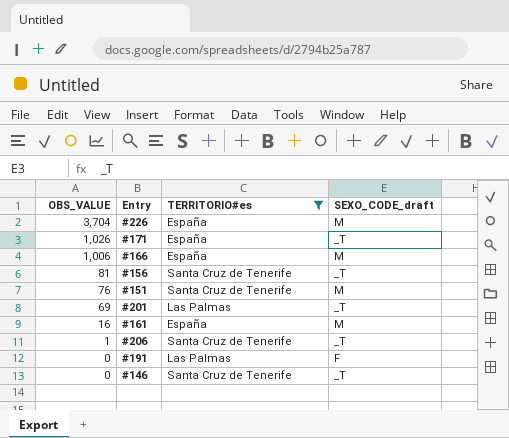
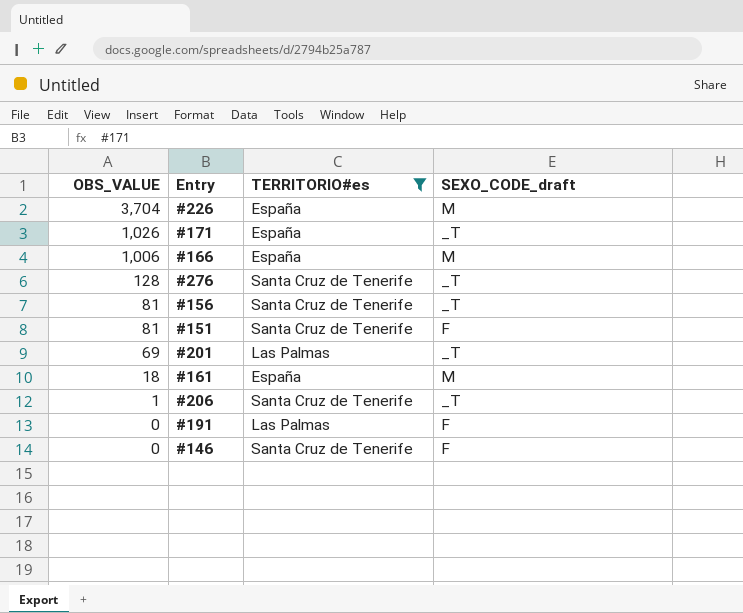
row #276: none -> 128 | Santa Cruz de Tenerife | _T
#151 | OBS_VALUE: 76 -> 81
#151 | SEXO_CODE_draft: M -> F
#161 | OBS_VALUE: 16 -> 18
#146 | SEXO_CODE_draft: _T -> F

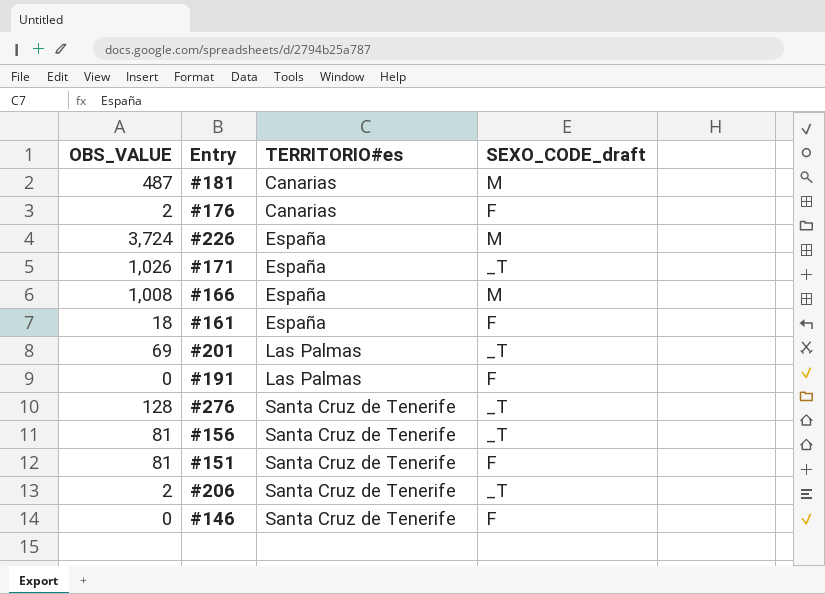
filter: TERRITORIO#es != Canarias -> none
row order: OBS_VALUE descending -> TERRITORIO#es ascending
#226 | OBS_VALUE: 3,704 -> 3,724
#166 | OBS_VALUE: 1,006 -> 1,008
#161 | SEXO_CODE_draft: M -> F
#206 | OBS_VALUE: 1 -> 2

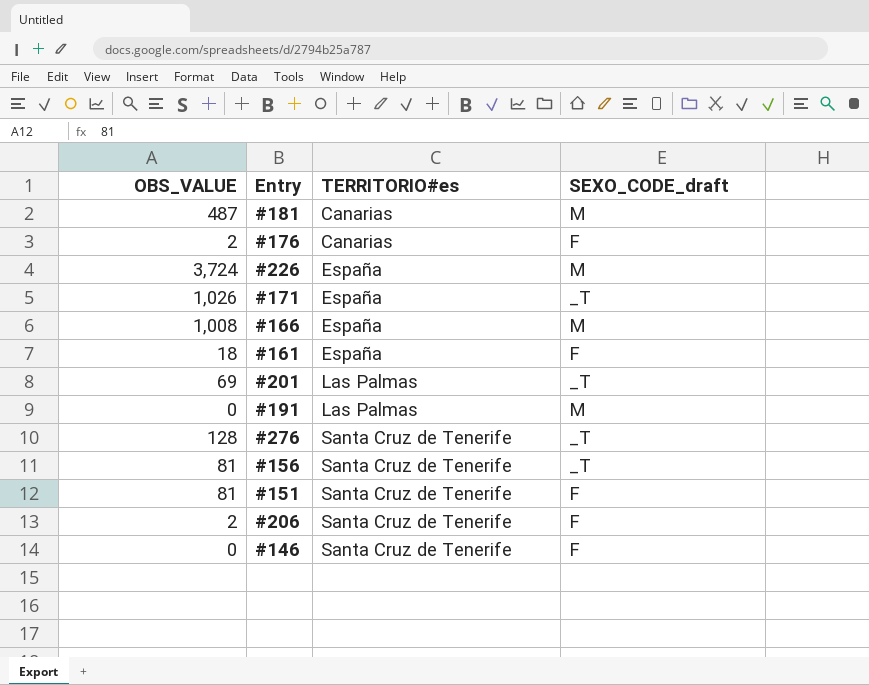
#191 | SEXO_CODE_draft: F -> M
#206 | SEXO_CODE_draft: _T -> F

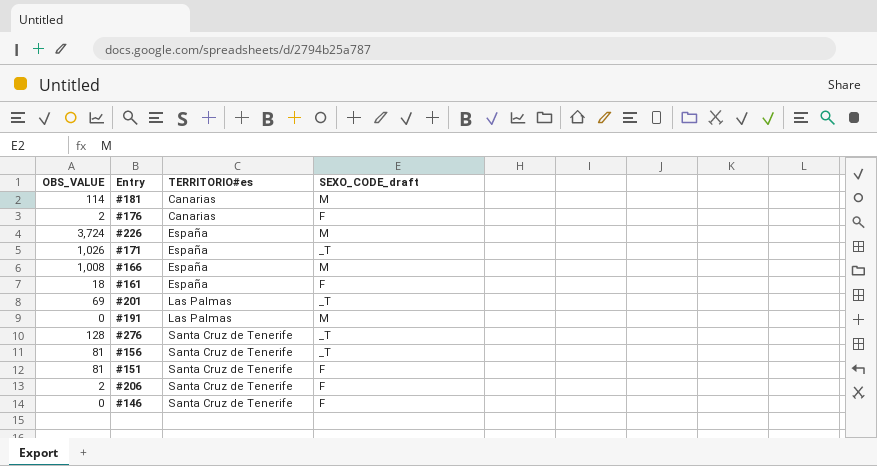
#181 | OBS_VALUE: 487 -> 114

